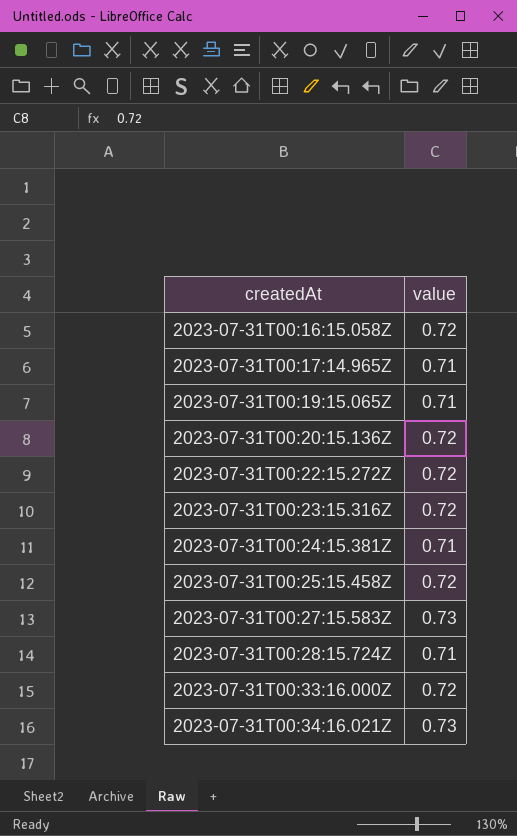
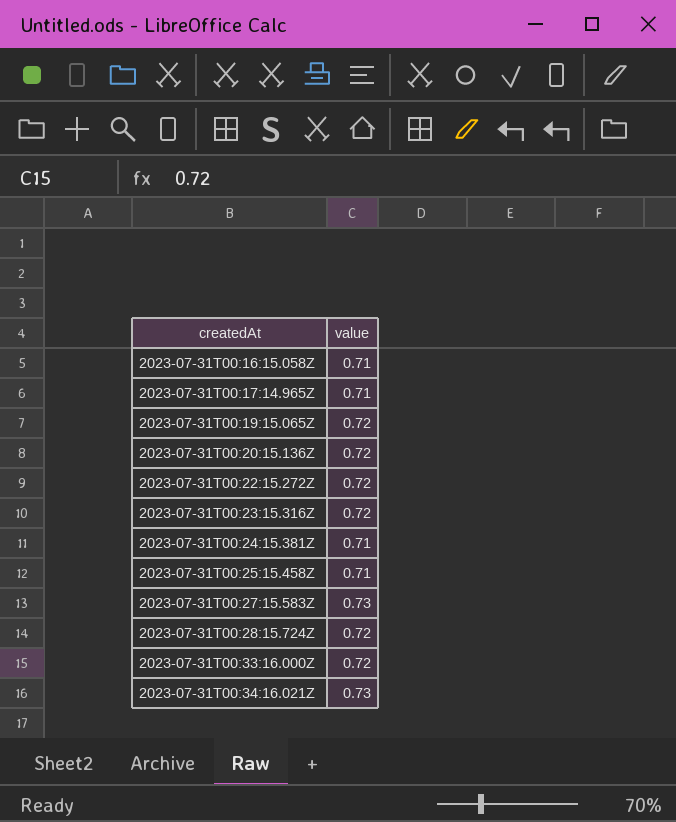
2023-07-31T00:16:15.058Z | value: 0.72 -> 0.71
2023-07-31T00:19:15.065Z | value: 0.71 -> 0.72
2023-07-31T00:25:15.458Z | value: 0.72 -> 0.71
2023-07-31T00:28:15.724Z | value: 0.71 -> 0.72

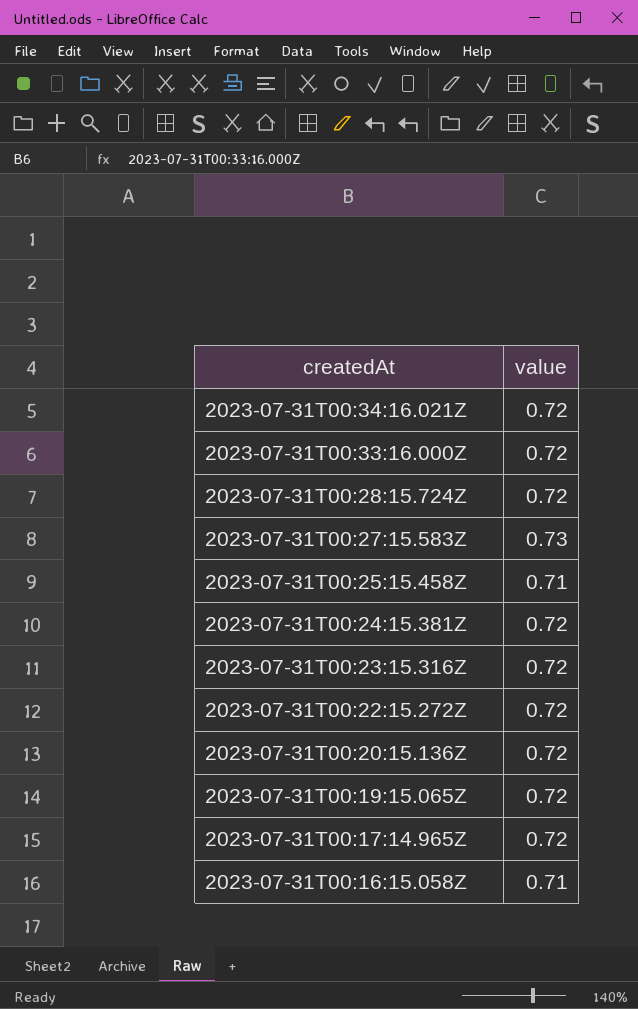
row order: createdAt ascending -> createdAt descending
2023-07-31T00:34:16.021Z | value: 0.73 -> 0.72
2023-07-31T00:24:15.381Z | value: 0.71 -> 0.72
2023-07-31T00:17:14.965Z | value: 0.71 -> 0.72

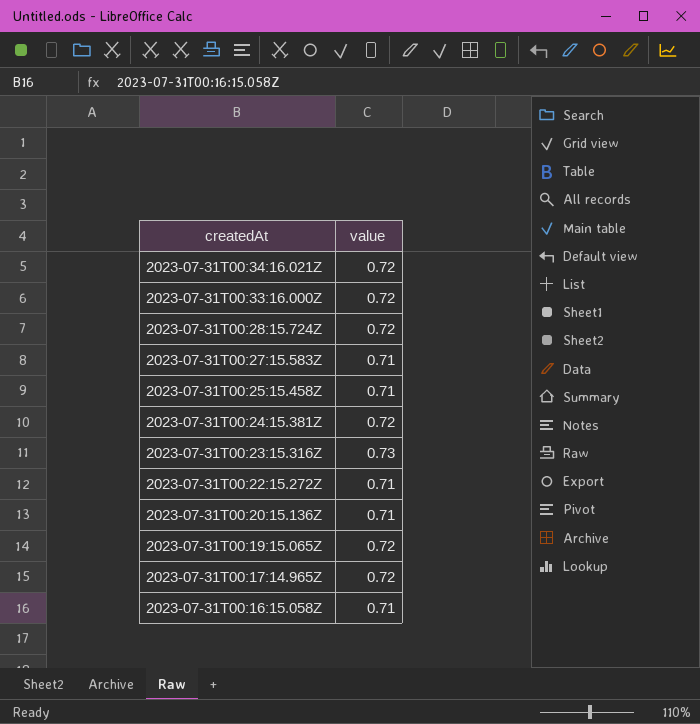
2023-07-31T00:27:15.583Z | value: 0.73 -> 0.71
2023-07-31T00:23:15.316Z | value: 0.72 -> 0.73
2023-07-31T00:22:15.272Z | value: 0.72 -> 0.71
2023-07-31T00:20:15.136Z | value: 0.72 -> 0.71

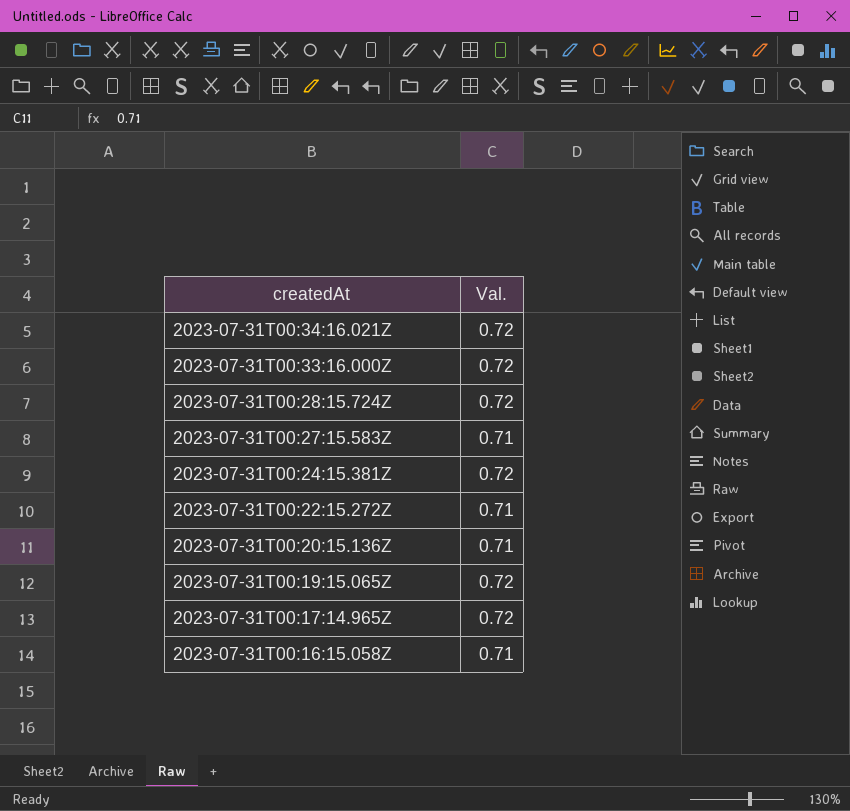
column name: value -> Val.
row 2023-07-31T00:25:15.458Z: 0.71 -> none
row 2023-07-31T00:23:15.316Z: 0.73 -> none

